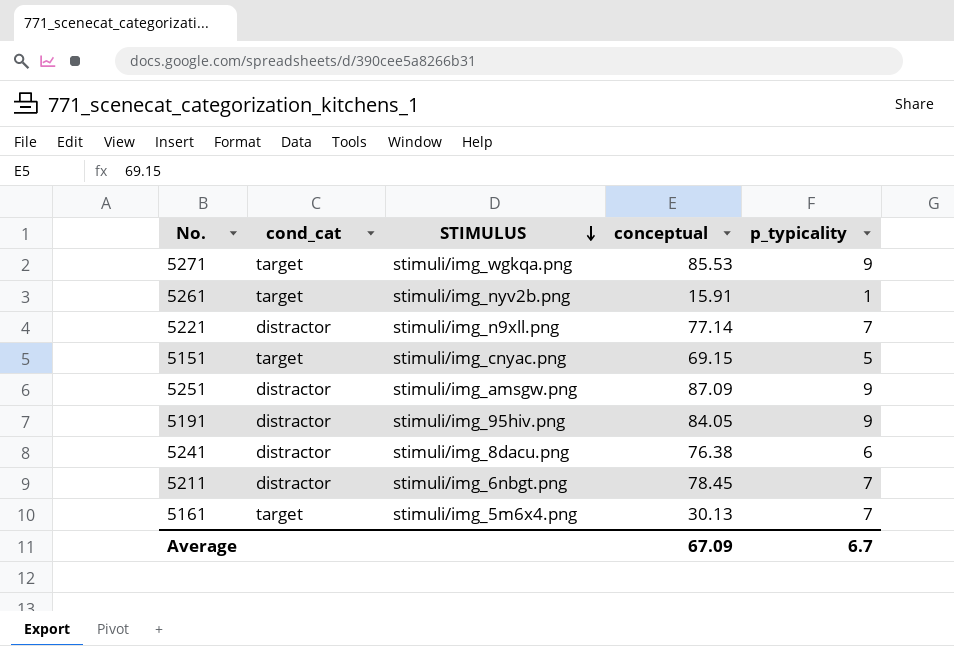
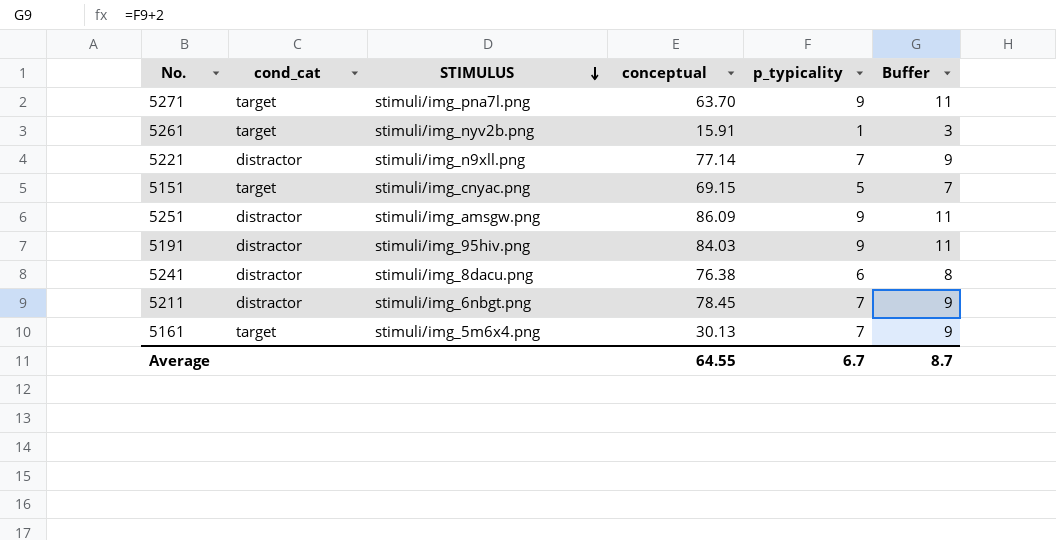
column Buffer | formula: none -> [p_typicality] + 2
5271 | STIMULUS: stimuli/img_wgkqa.png -> stimuli/img_pna7l.png
5271 | conceptual: 85.53 -> 63.70
5251 | conceptual: 87.09 -> 86.09
5191 | conceptual: 84.05 -> 84.03
Average | conceptual: 67.09 -> 64.55

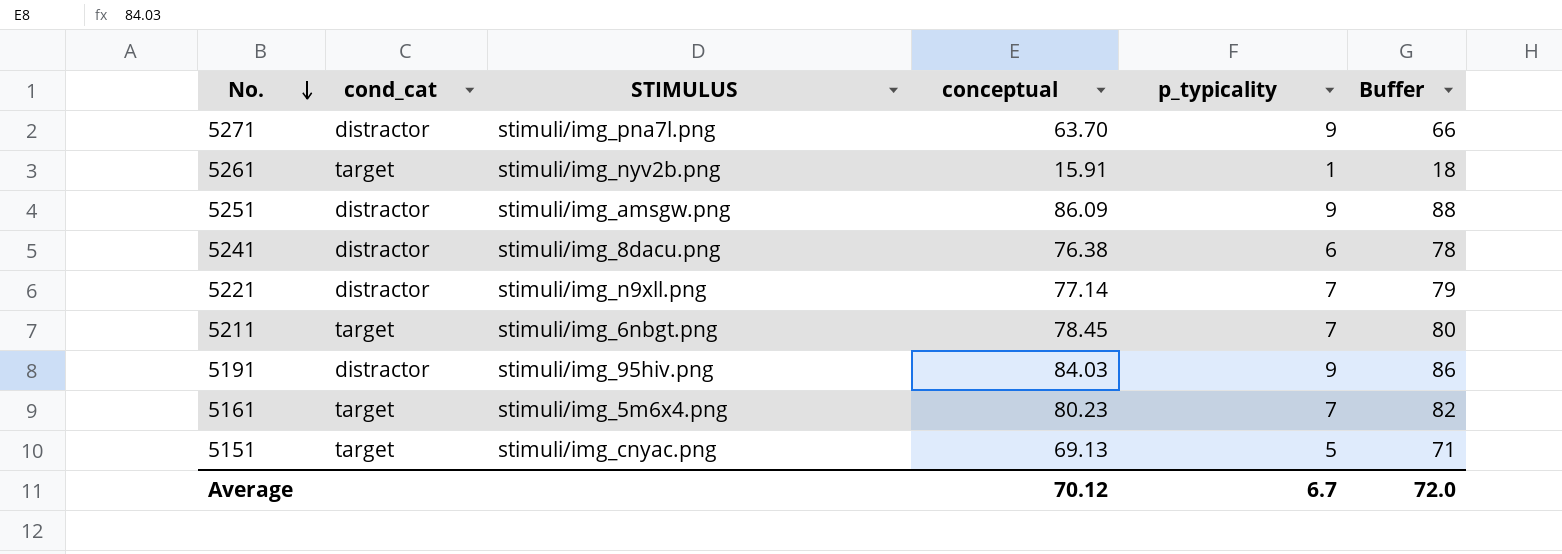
row order: STIMULUS descending -> No. descending
column Buffer | formula: [p_typicality] + 2 -> [conceptual] + 2
5271 | cond_cat: target -> distractor
5211 | cond_cat: distractor -> target
5161 | conceptual: 30.13 -> 80.23
5151 | conceptual: 69.15 -> 69.13
Average | conceptual: 64.55 -> 70.12
Average | Buffer: 8.7 -> 72.0

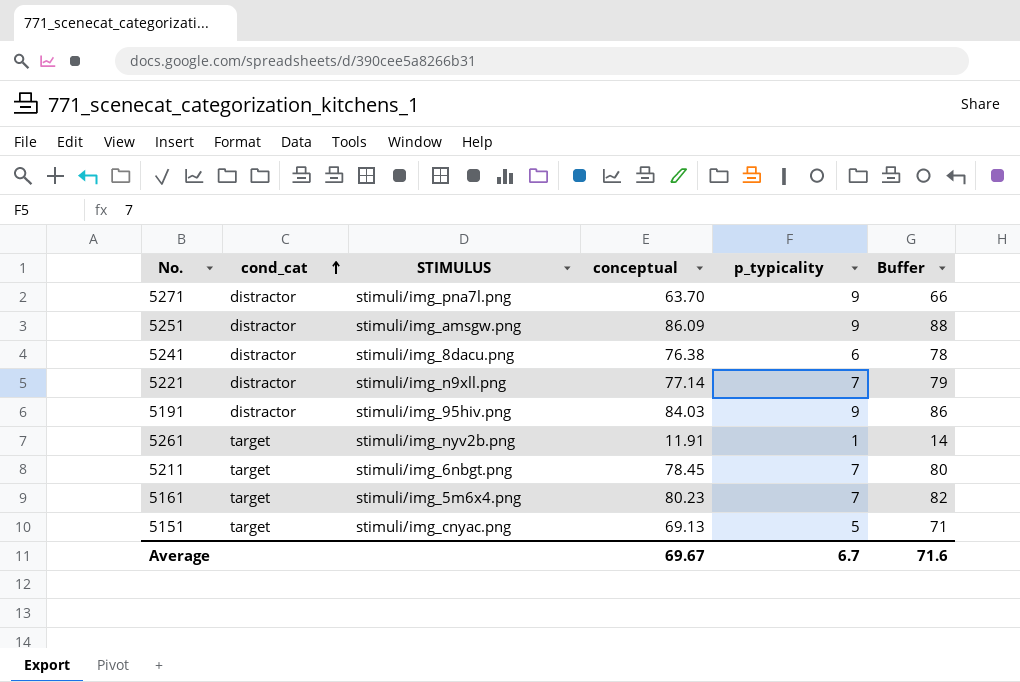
row order: No. descending -> cond_cat ascending
5261 | conceptual: 15.91 -> 11.91
5261 | Buffer: 18 -> 14
Average | conceptual: 70.12 -> 69.67
Average | Buffer: 72.0 -> 71.6

